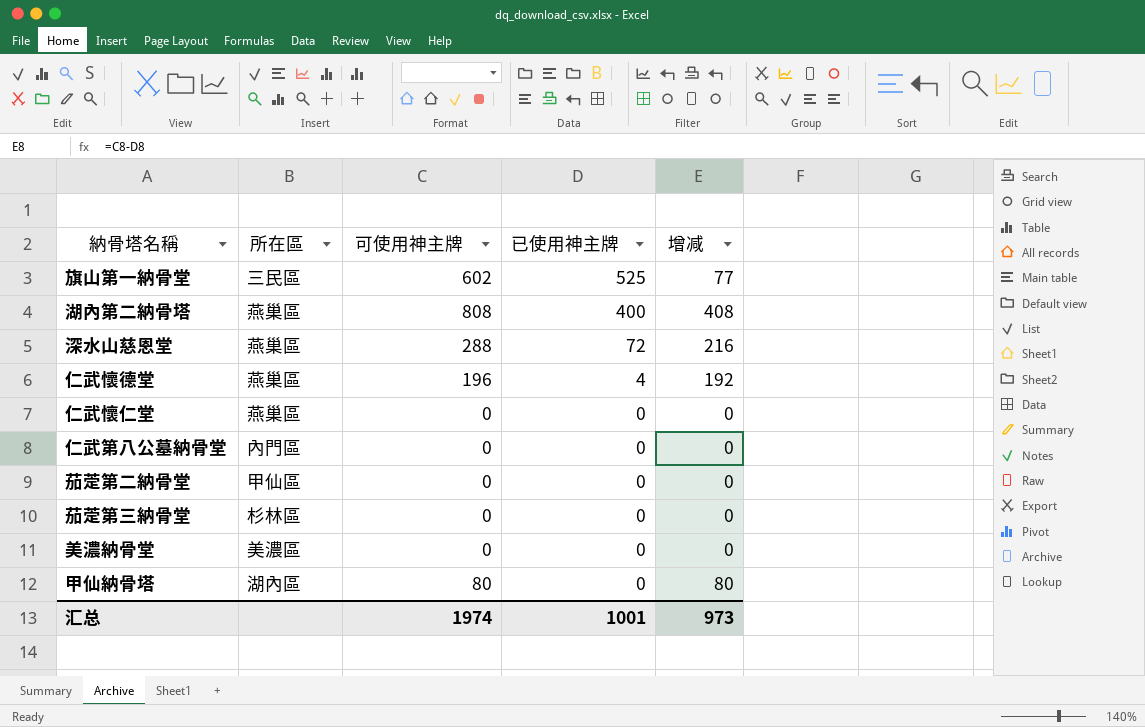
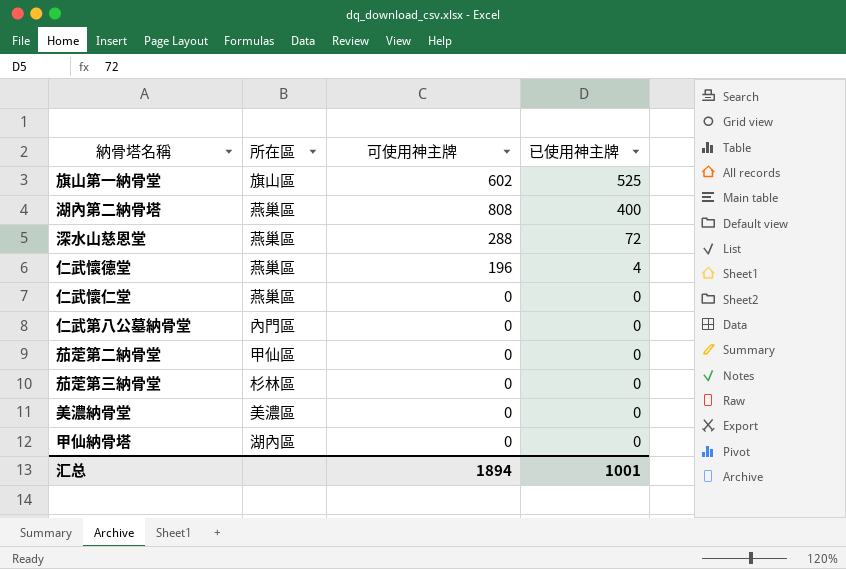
column 增减 | formula: [可使用神主牌] - [已使用神主牌] -> none
旗山第一納骨堂 | 所在區: 三民區 -> 旗山區
甲仙納骨塔 | 可使用神主牌: 80 -> 0
汇总 | 可使用神主牌: 1974 -> 1894

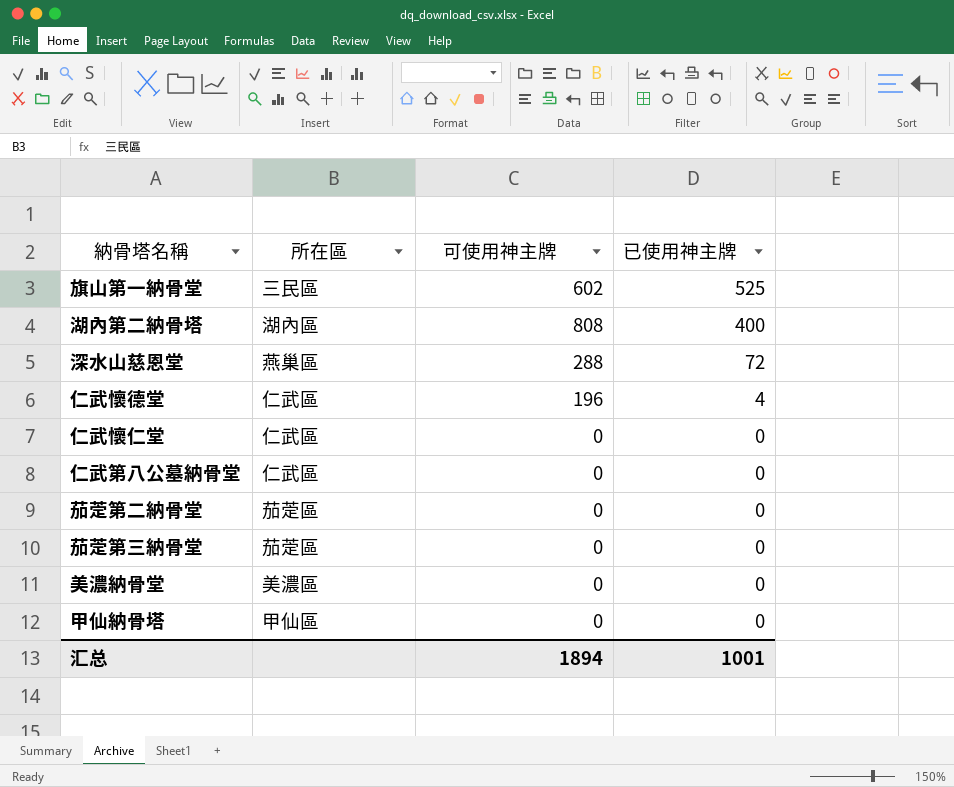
旗山第一納骨堂 | 所在區: 旗山區 -> 三民區
湖內第二納骨塔 | 所在區: 燕巢區 -> 湖內區
仁武懷德堂 | 所在區: 燕巢區 -> 仁武區
仁武懷仁堂 | 所在區: 燕巢區 -> 仁武區
仁武第八公墓納骨堂 | 所在區: 內門區 -> 仁武區
茄萣第二納骨堂 | 所在區: 甲仙區 -> 茄萣區
茄萣第三納骨堂 | 所在區: 杉林區 -> 茄萣區
甲仙納骨塔 | 所在區: 湖內區 -> 甲仙區

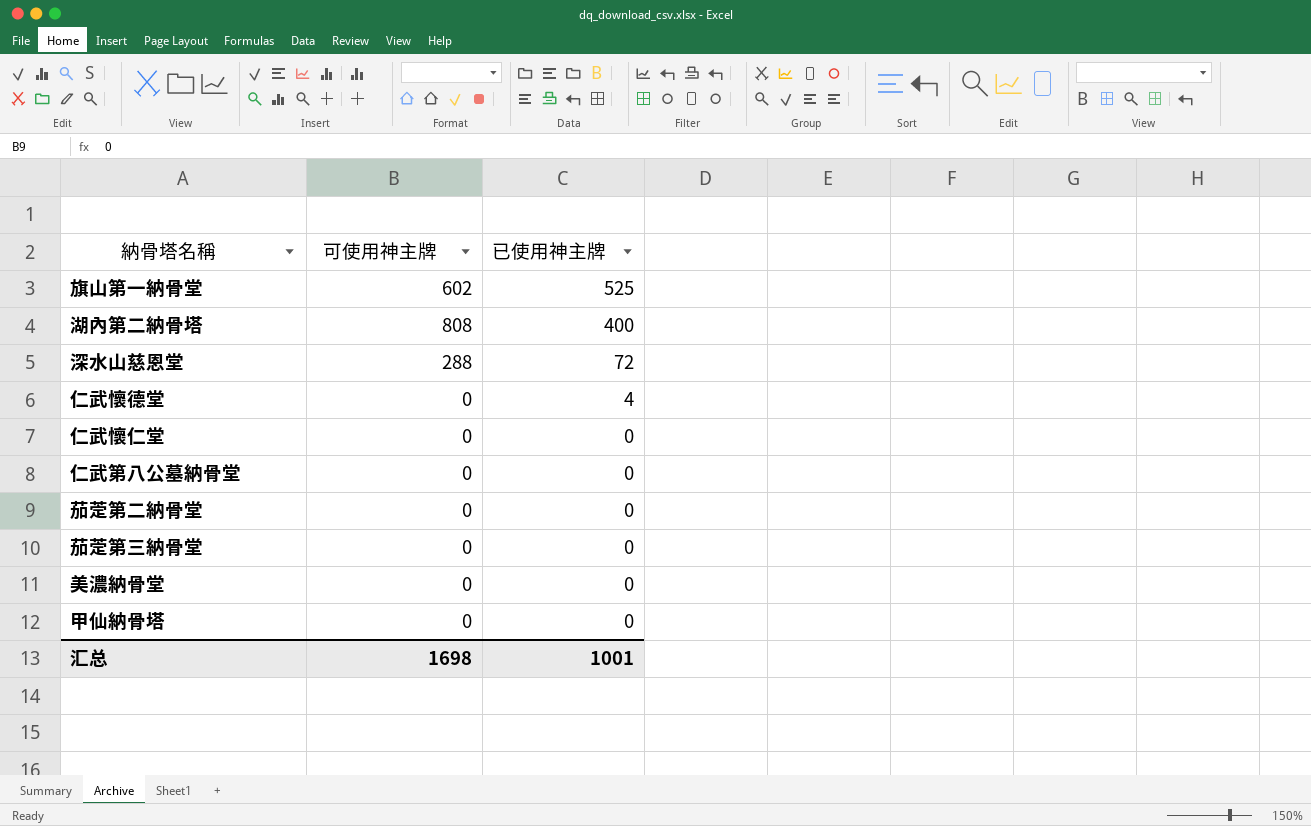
column 所在區 | position: 2 -> none
仁武懷德堂 | 可使用神主牌: 196 -> 0
汇总 | 可使用神主牌: 1894 -> 1698

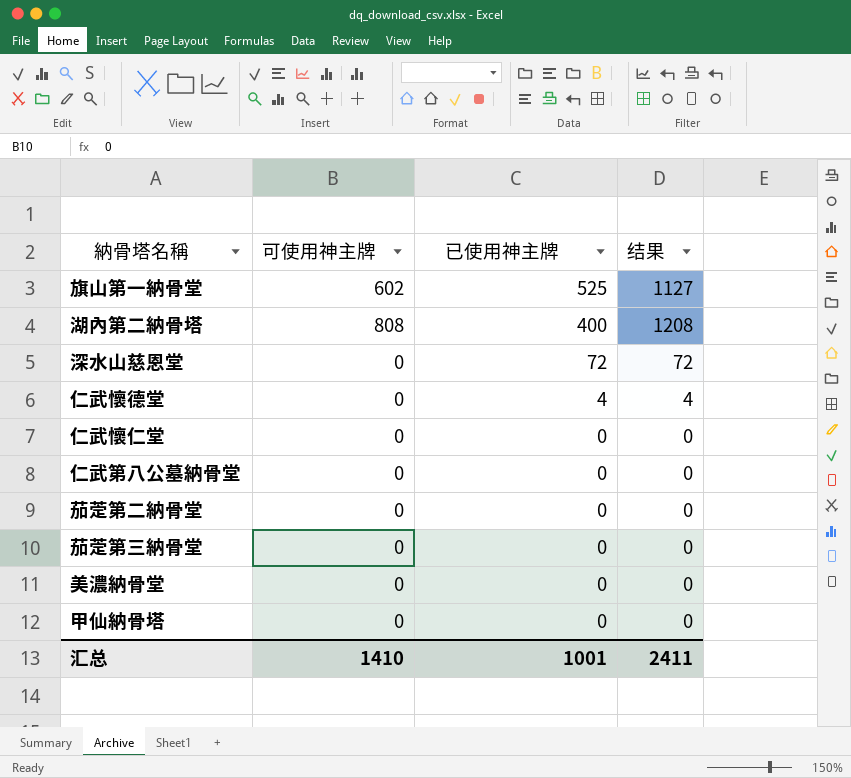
column 结果 | formula: none -> [可使用神主牌] + [已使用神主牌]
深水山慈恩堂 | 可使用神主牌: 288 -> 0
汇总 | 可使用神主牌: 1698 -> 1410

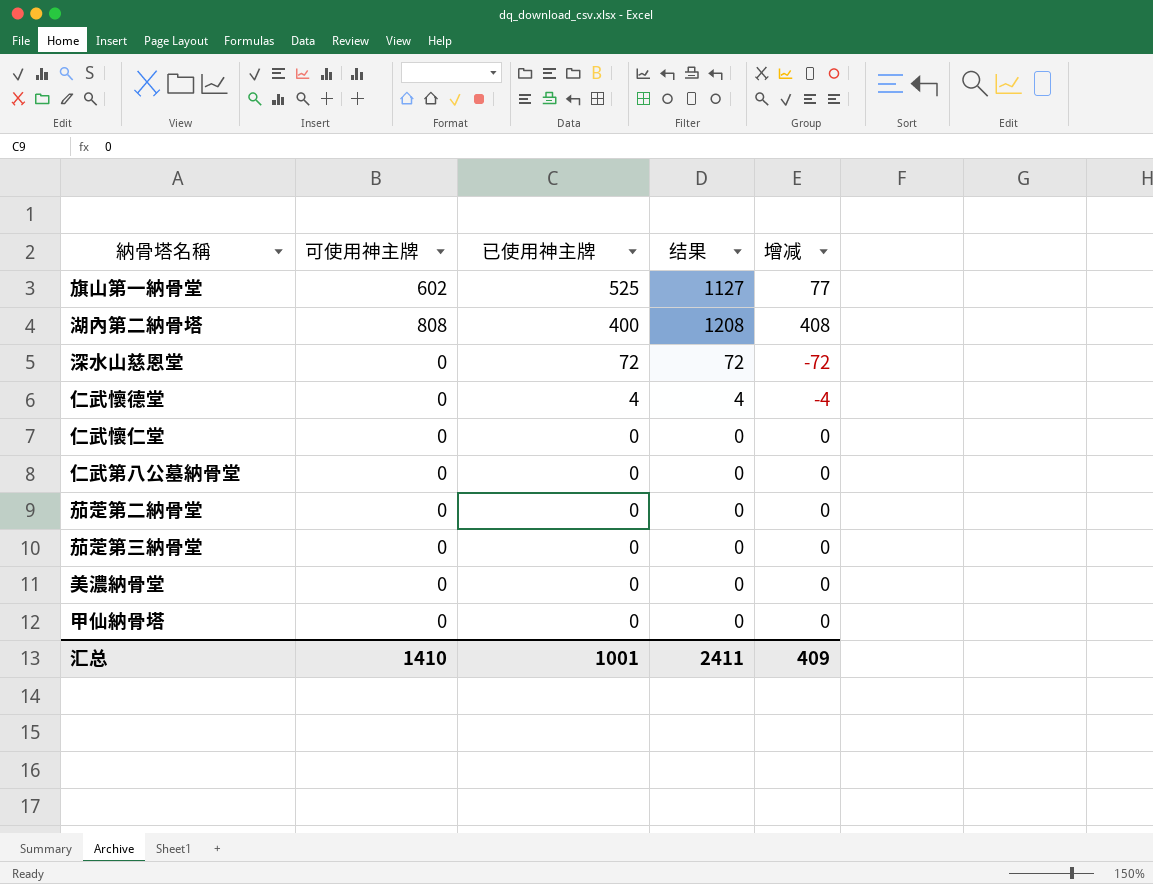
column 增减 | formula: none -> [可使用神主牌] - [已使用神主牌]

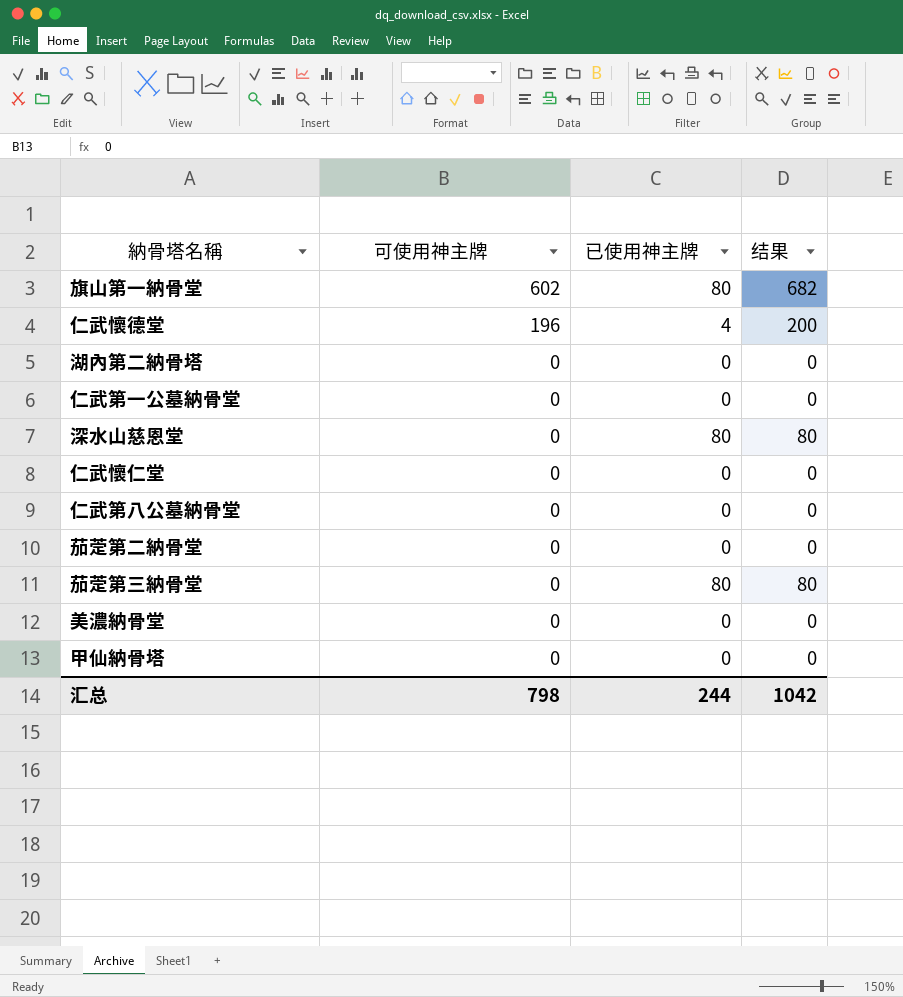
row order: 已使用神主牌 descending -> 可使用神主牌 descending
column 增减 | formula: [可使用神主牌] - [已使用神主牌] -> none
旗山第一納骨堂 | 已使用神主牌: 525 -> 80
旗山第一納骨堂 | 结果: 1127 -> 682
仁武懷德堂 | 可使用神主牌: 0 -> 196
仁武懷德堂 | 结果: 4 -> 200
湖內第二納骨塔 | 可使用神主牌: 808 -> 0
湖內第二納骨塔 | 已使用神主牌: 400 -> 0
湖內第二納骨塔 | 结果: 1208 -> 0
row 仁武第一公墓納骨堂: none -> 0 | 0 | 0
深水山慈恩堂 | 已使用神主牌: 72 -> 80
深水山慈恩堂 | 结果: 72 -> 80
茄萣第三納骨堂 | 已使用神主牌: 0 -> 80
茄萣第三納骨堂 | 结果: 0 -> 80
汇总 | 可使用神主牌: 1410 -> 798
汇总 | 已使用神主牌: 1001 -> 244
汇总 | 结果: 2411 -> 1042

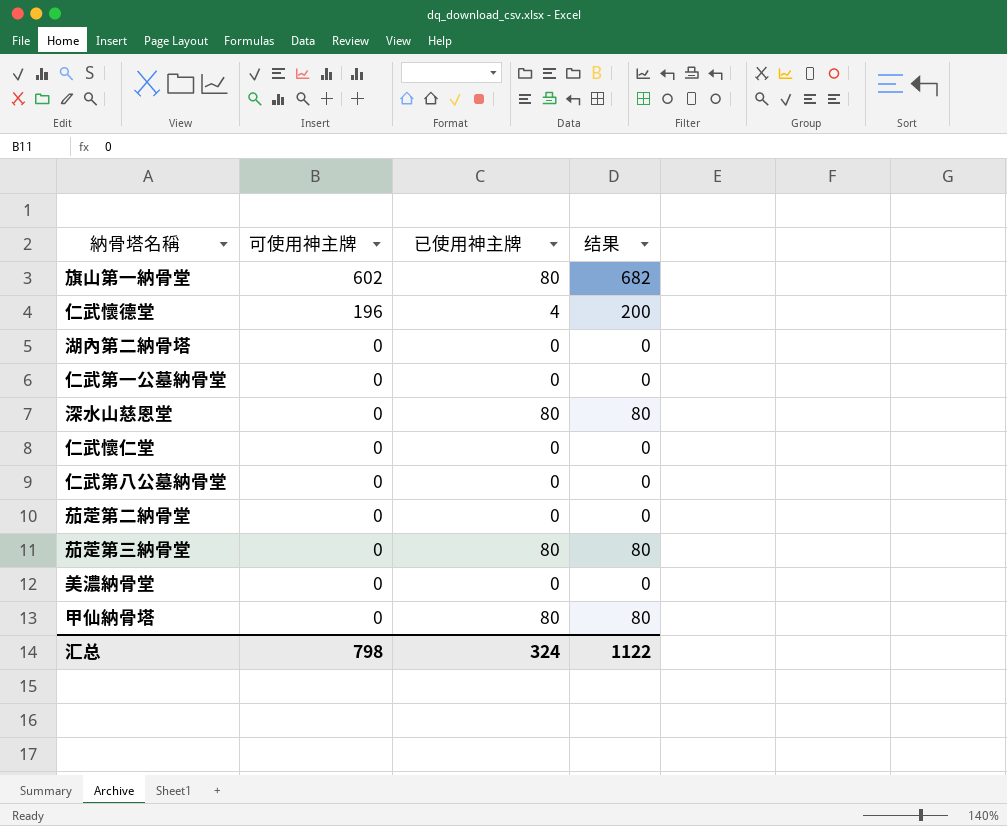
甲仙納骨塔 | 已使用神主牌: 0 -> 80
甲仙納骨塔 | 结果: 0 -> 80
汇总 | 已使用神主牌: 244 -> 324
汇总 | 结果: 1042 -> 1122

